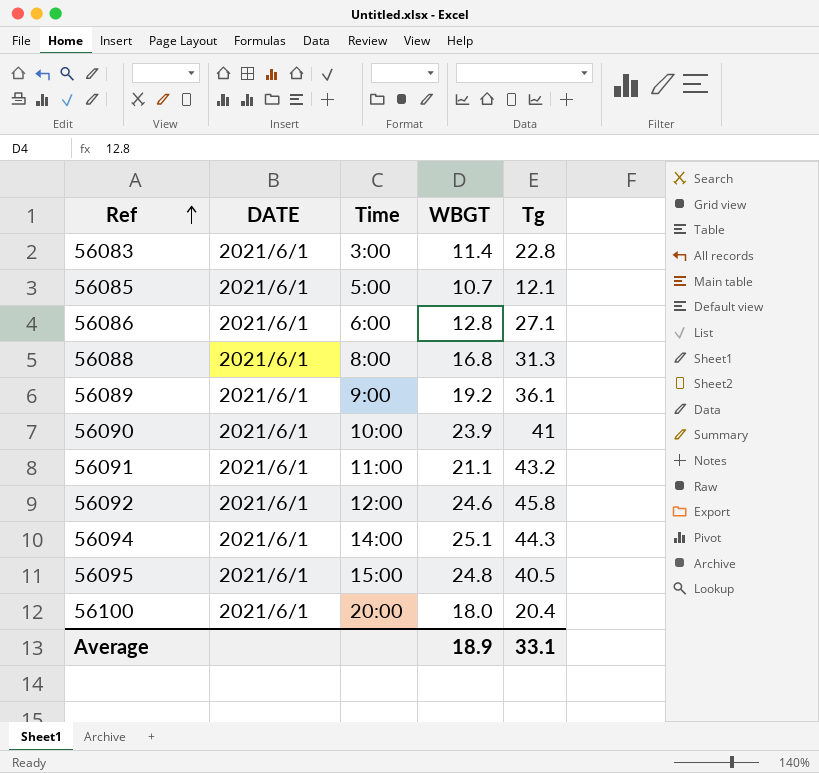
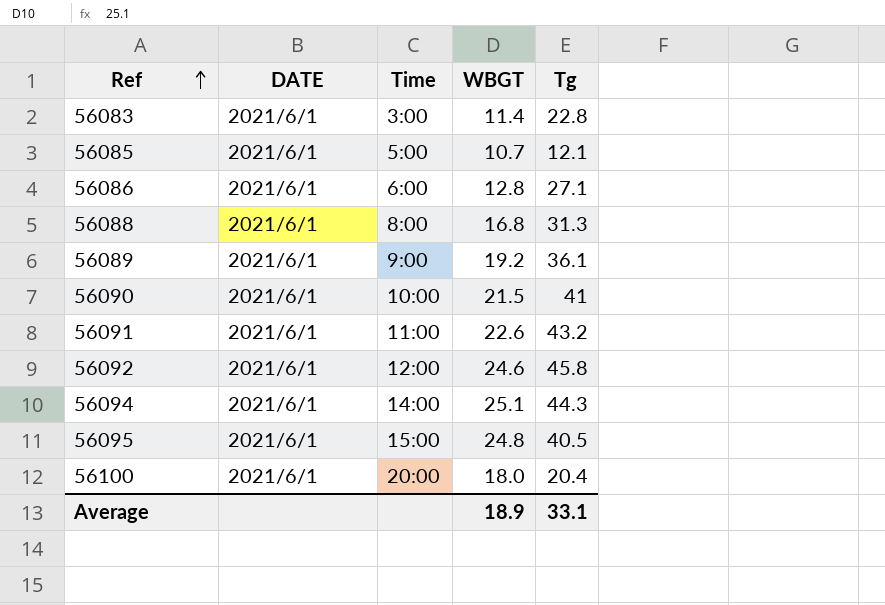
56090 | WBGT: 23.9 -> 21.5
56091 | WBGT: 21.1 -> 22.6

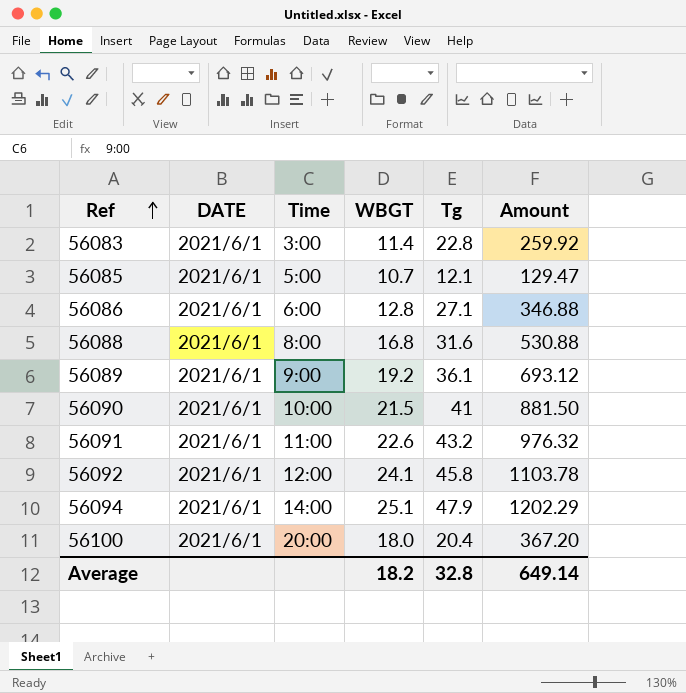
column Amount | formula: none -> [WBGT] * [Tg]
row 56095: 2021/6/1 | 15:00 | 24.8 | 40.5 -> none
56088 | Tg: 31.3 -> 31.6
56092 | WBGT: 24.6 -> 24.1
56094 | Tg: 44.3 -> 47.9
Average | WBGT: 18.9 -> 18.2
Average | Tg: 33.1 -> 32.8

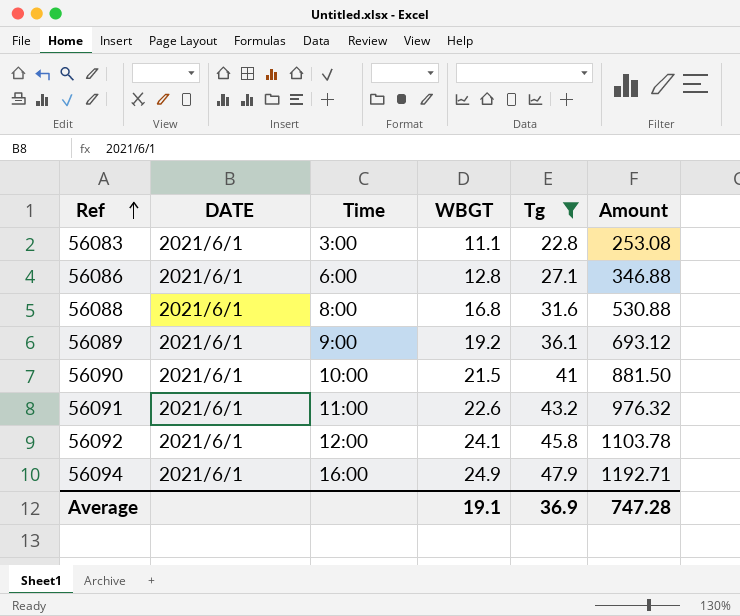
filter: none -> Tg >= 22.8
56083 | WBGT: 11.4 -> 11.1
56083 | Amount: 259.92 -> 253.08
56094 | Time: 14:00 -> 16:00
56094 | WBGT: 25.1 -> 24.9
56094 | Amount: 1202.29 -> 1192.71
Average | WBGT: 18.2 -> 19.1
Average | Tg: 32.8 -> 36.9
Average | Amount: 649.14 -> 747.28

